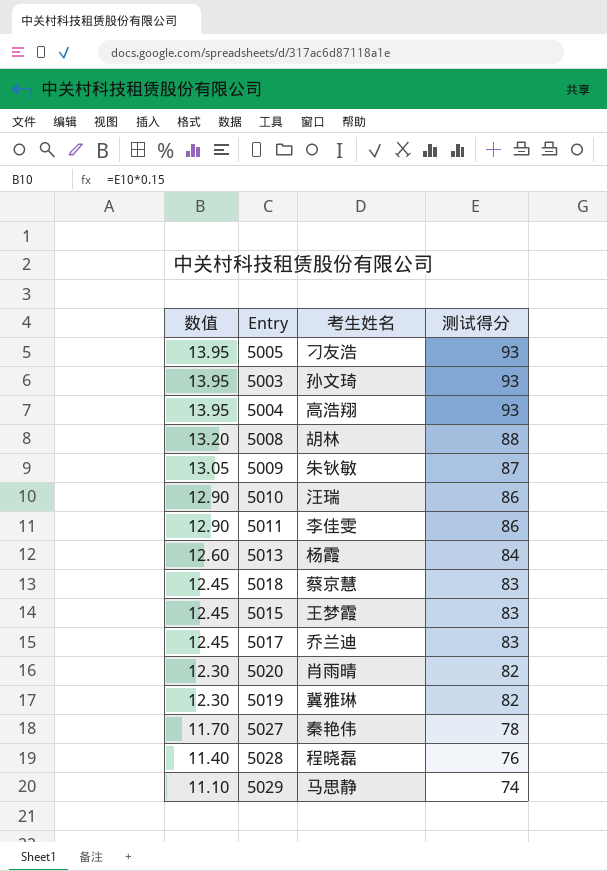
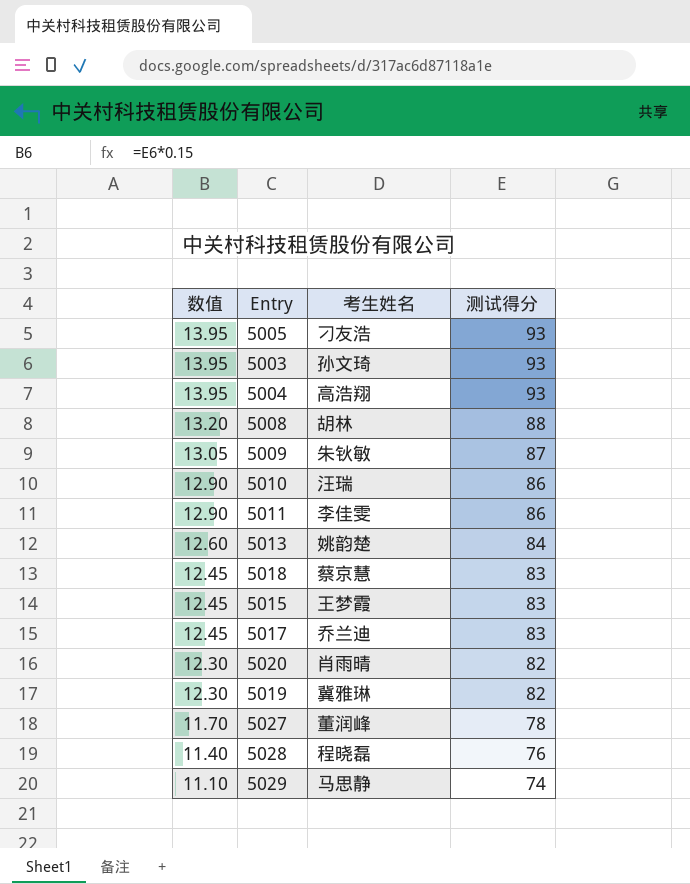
5013 | 考生姓名: 杨霞 -> 姚韵楚
5027 | 考生姓名: 秦艳伟 -> 董润峰

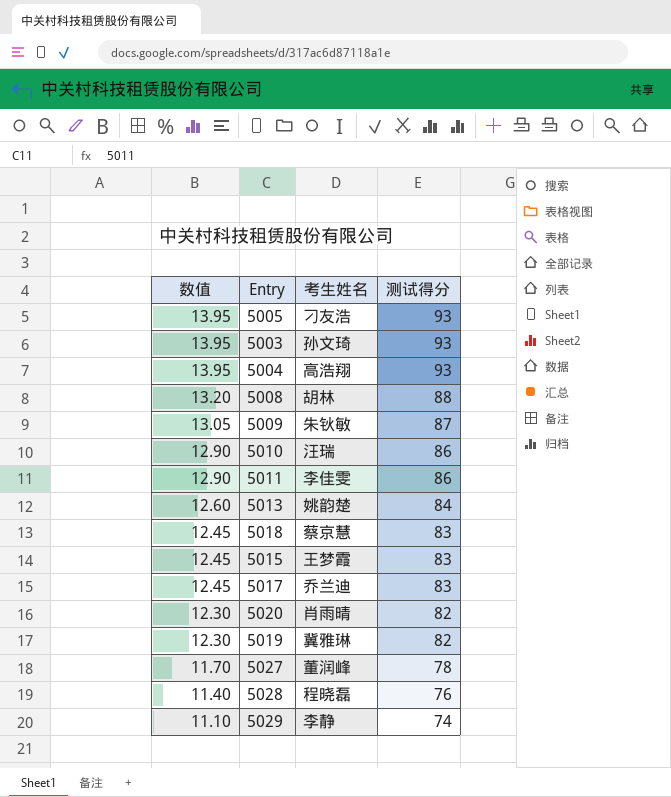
5029 | 考生姓名: 马思静 -> 李静

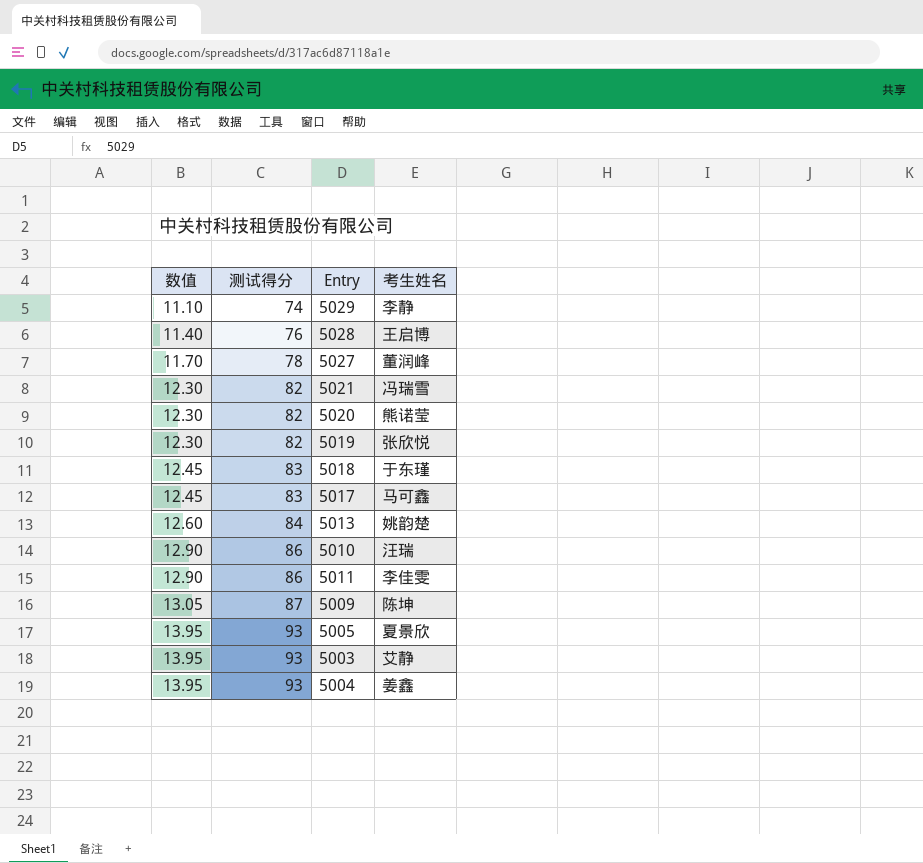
row order: 数值 descending -> 数值 ascending
column 测试得分 | position: 4 -> 2
row 5008: 13.20 | 胡林 | 88 -> none
row 5015: 12.45 | 王梦霞 | 83 -> none
5028 | 考生姓名: 程晓磊 -> 王启博
row 5021: none -> 12.30 | 82 | 冯瑞雪
5020 | 考生姓名: 肖雨晴 -> 熊诺莹
5019 | 考生姓名: 冀雅琳 -> 张欣悦
5018 | 考生姓名: 蔡京慧 -> 于东瑾
5017 | 考生姓名: 乔兰迪 -> 马可鑫
5009 | 考生姓名: 朱钬敏 -> 陈坤
5005 | 考生姓名: 刁友浩 -> 夏景欣
5003 | 考生姓名: 孙文琦 -> 艾静
5004 | 考生姓名: 高浩翔 -> 姜鑫

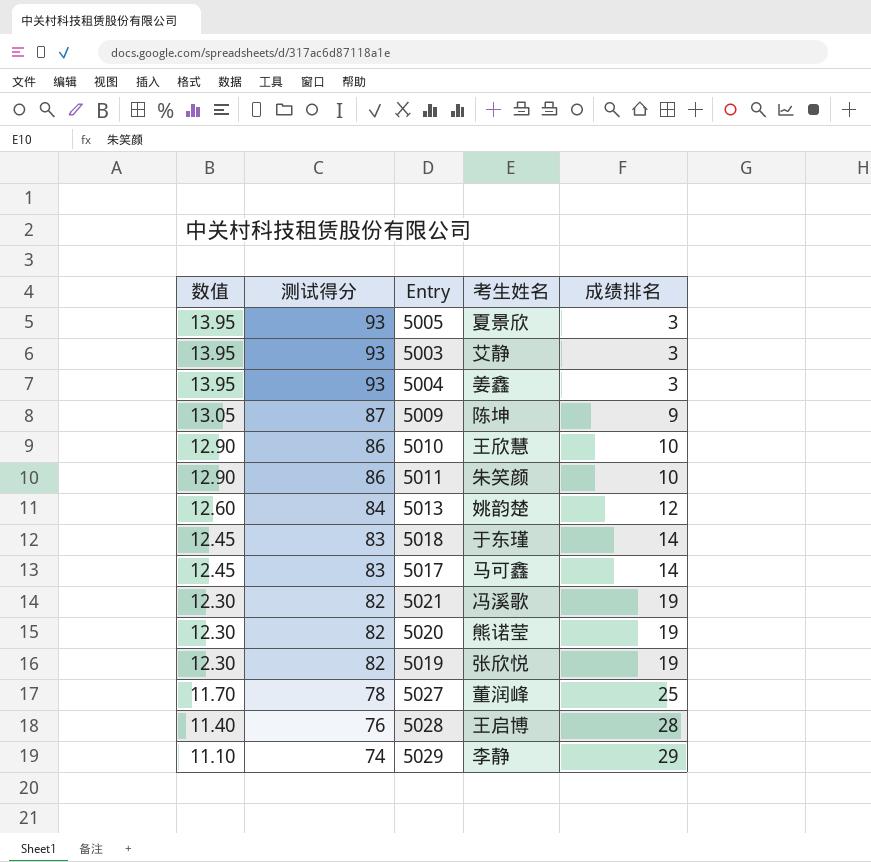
row order: 数值 ascending -> 数值 descending
column 成绩排名 | position: none -> 5
5010 | 考生姓名: 汪瑞 -> 王欣慧
5011 | 考生姓名: 李佳雯 -> 朱笑颜
5021 | 考生姓名: 冯瑞雪 -> 冯溪歌

